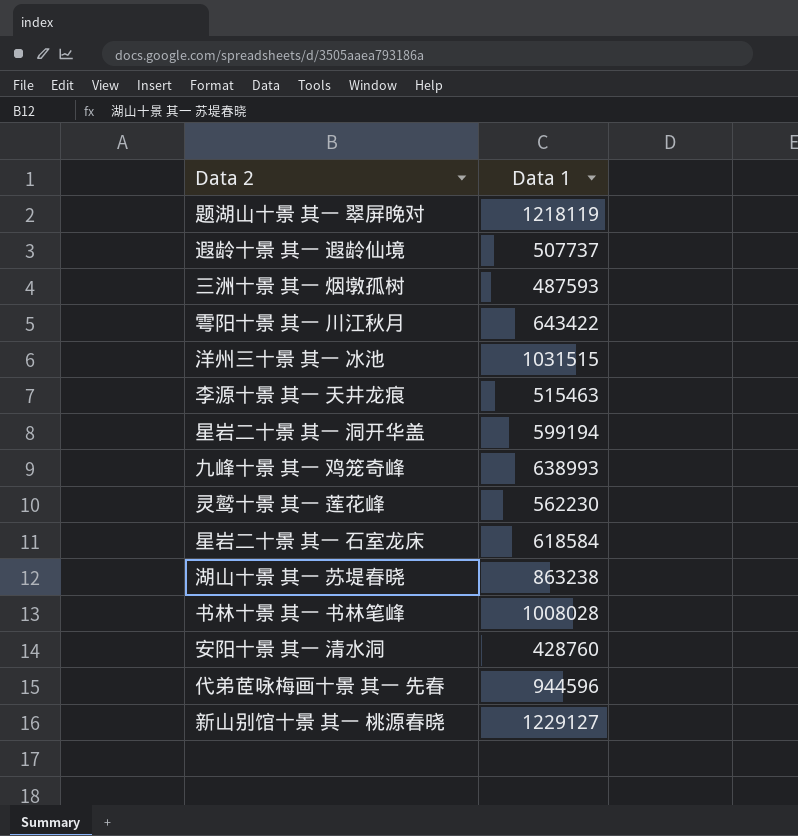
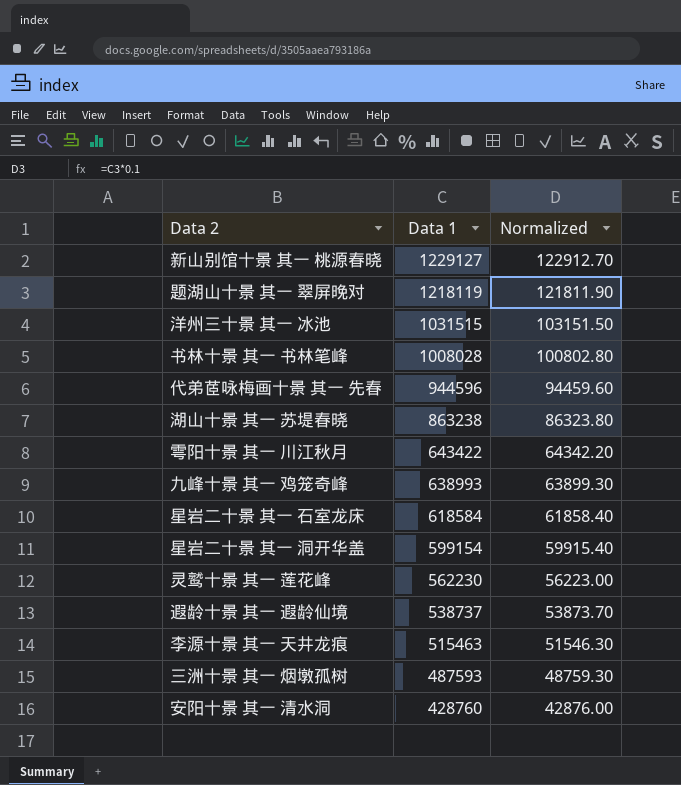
row order: none -> Data 1 descending
column Normalized | formula: none -> [Data 1] * 0.1
星岩二十景 其一 洞开华盖 | Data 1: 599194 -> 599154
遐龄十景 其一 遐龄仙境 | Data 1: 507737 -> 538737

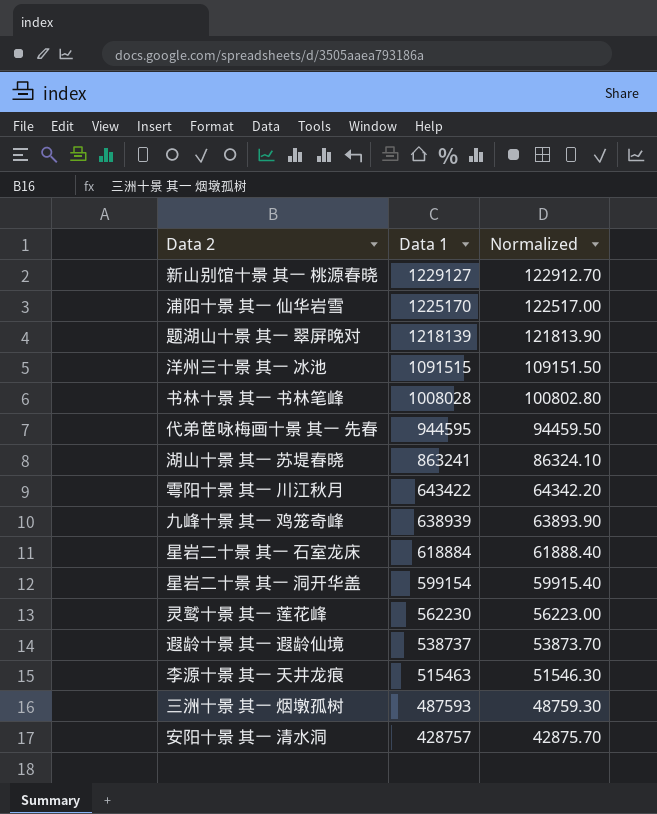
row 浦阳十景 其一 仙华岩雪: none -> 1225170 | 122517.00
题湖山十景 其一 翠屏晚对 | Data 1: 1218119 -> 1218139
题湖山十景 其一 翠屏晚对 | Normalized: 121811.90 -> 121813.90
洋州三十景 其一 冰池 | Data 1: 1031515 -> 1091515
洋州三十景 其一 冰池 | Normalized: 103151.50 -> 109151.50
代弟茝咏梅画十景 其一 先春 | Data 1: 944596 -> 944595
代弟茝咏梅画十景 其一 先春 | Normalized: 94459.60 -> 94459.50
湖山十景 其一 苏堤春晓 | Data 1: 863238 -> 863241
湖山十景 其一 苏堤春晓 | Normalized: 86323.80 -> 86324.10
九峰十景 其一 鸡笼奇峰 | Data 1: 638993 -> 638939
九峰十景 其一 鸡笼奇峰 | Normalized: 63899.30 -> 63893.90
星岩二十景 其一 石室龙床 | Data 1: 618584 -> 618884
星岩二十景 其一 石室龙床 | Normalized: 61858.40 -> 61888.40
安阳十景 其一 清水洞 | Data 1: 428760 -> 428757
安阳十景 其一 清水洞 | Normalized: 42876.00 -> 42875.70

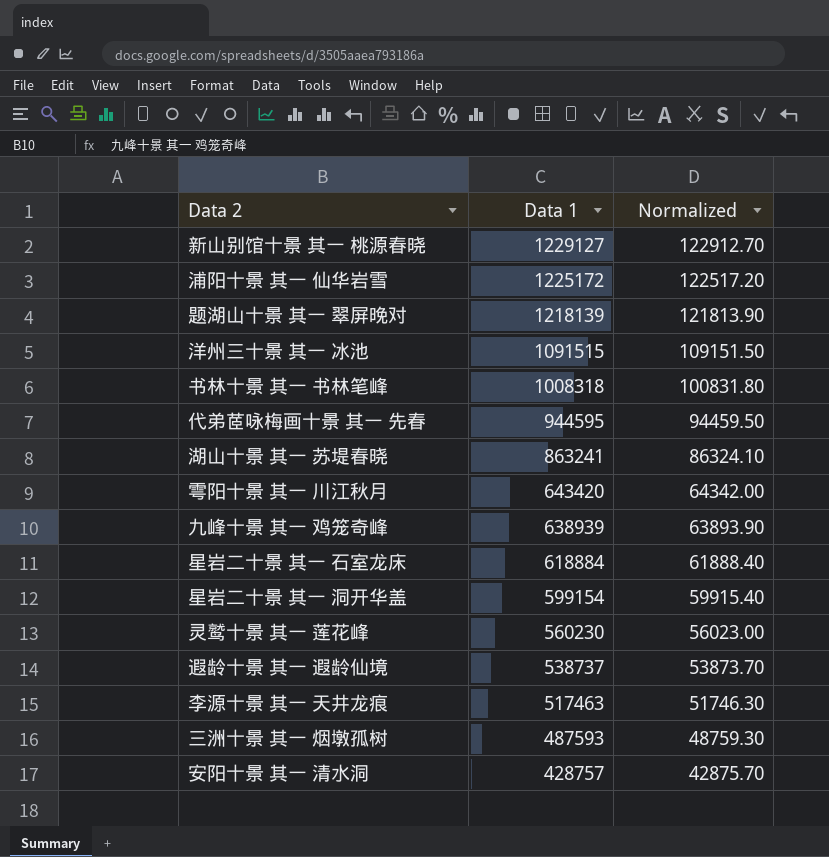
浦阳十景 其一 仙华岩雪 | Data 1: 1225170 -> 1225172
浦阳十景 其一 仙华岩雪 | Normalized: 122517.00 -> 122517.20
书林十景 其一 书林笔峰 | Data 1: 1008028 -> 1008318
书林十景 其一 书林笔峰 | Normalized: 100802.80 -> 100831.80
雩阳十景 其一 川江秋月 | Data 1: 643422 -> 643420
雩阳十景 其一 川江秋月 | Normalized: 64342.20 -> 64342.00
灵鹫十景 其一 莲花峰 | Data 1: 562230 -> 560230
灵鹫十景 其一 莲花峰 | Normalized: 56223.00 -> 56023.00
李源十景 其一 天井龙痕 | Data 1: 515463 -> 517463
李源十景 其一 天井龙痕 | Normalized: 51546.30 -> 51746.30

